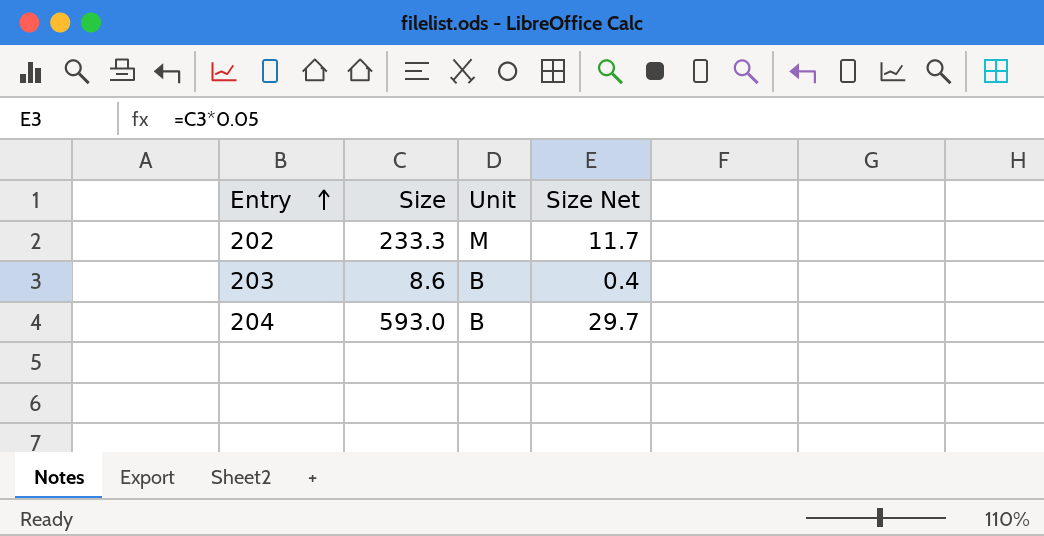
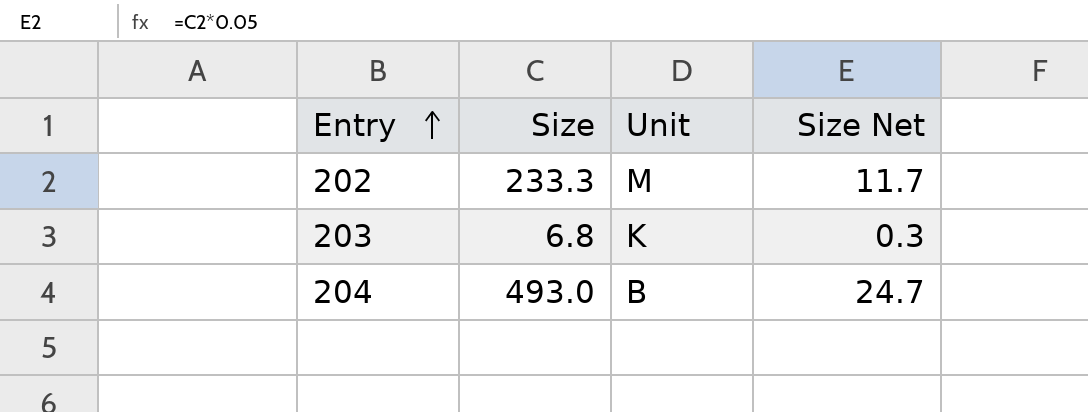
203 | Size: 8.6 -> 6.8
203 | Unit: B -> K
203 | Size Net: 0.4 -> 0.3
204 | Size: 593.0 -> 493.0
204 | Size Net: 29.7 -> 24.7

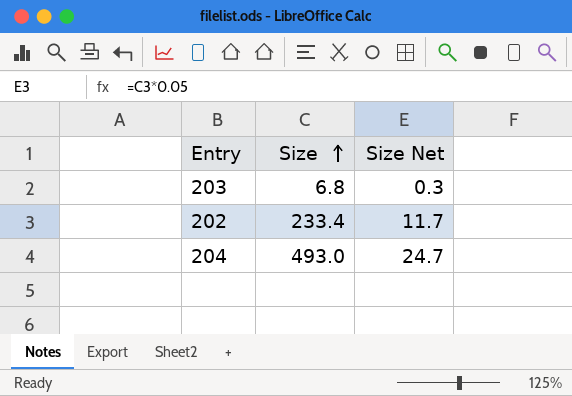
row order: Entry ascending -> Size ascending
column Unit | position: 3 -> none
202 | Size: 233.3 -> 233.4

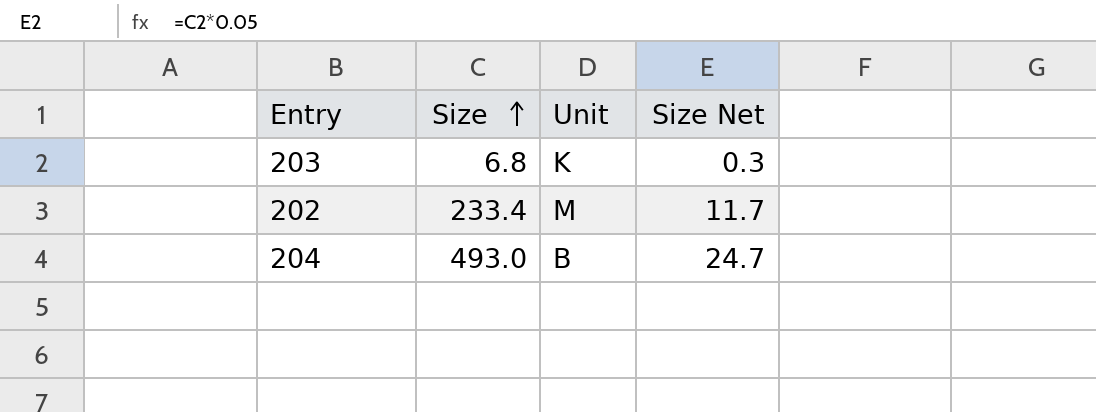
column Unit | position: none -> 3

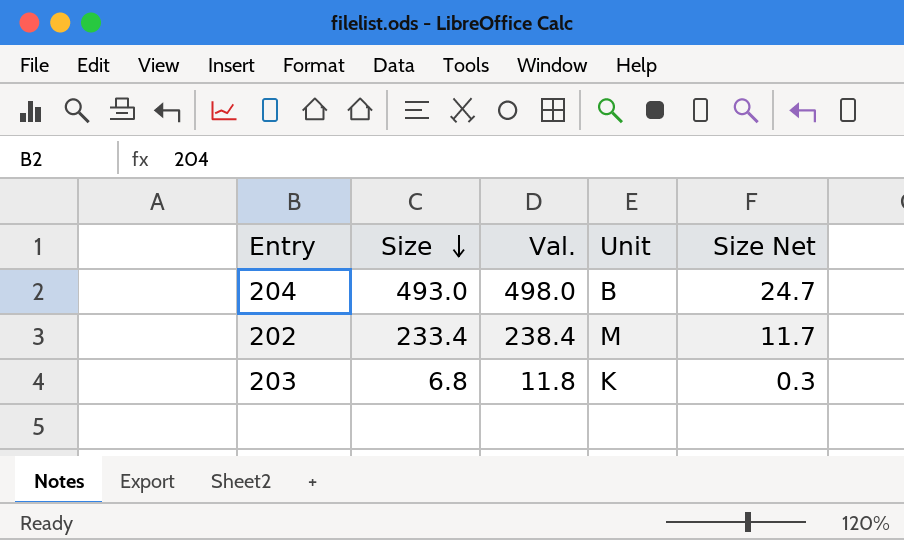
row order: Size ascending -> Size descending
column Val. | formula: none -> [Size] + 5

